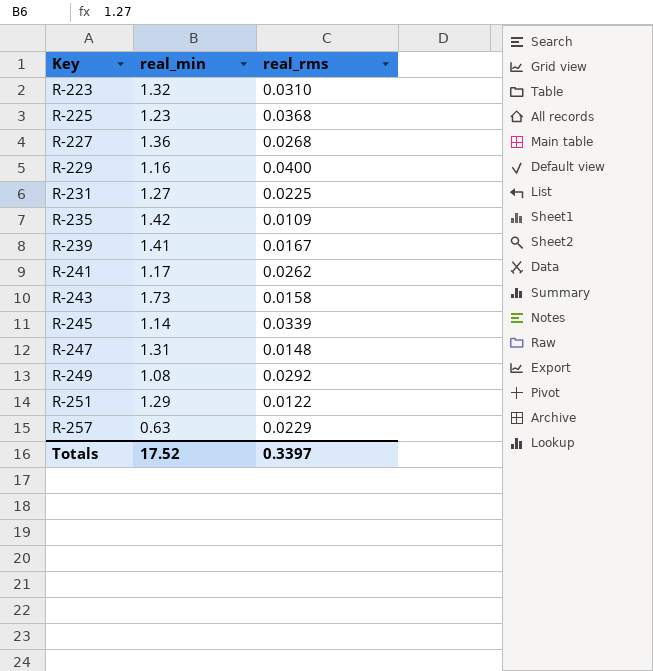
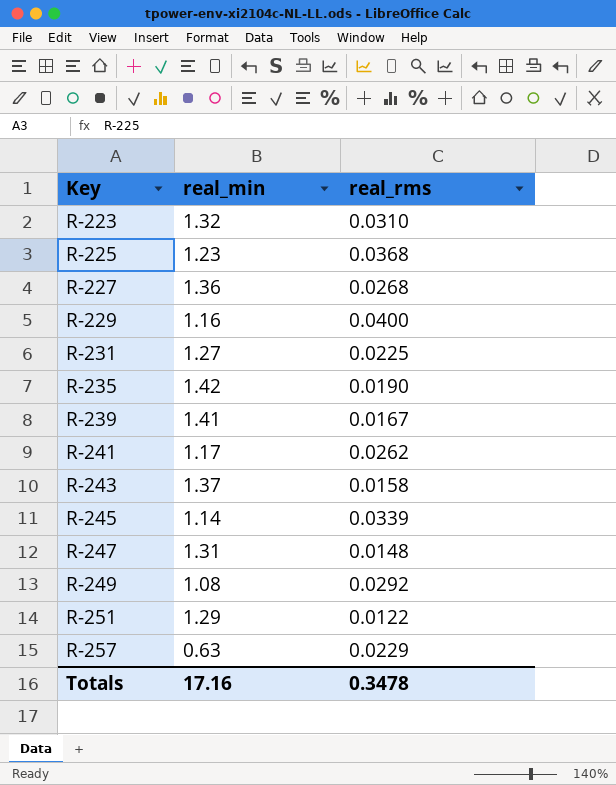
R-235 | real_rms: 0.0109 -> 0.0190
R-243 | real_min: 1.73 -> 1.37
Totals | real_min: 17.52 -> 17.16
Totals | real_rms: 0.3397 -> 0.3478

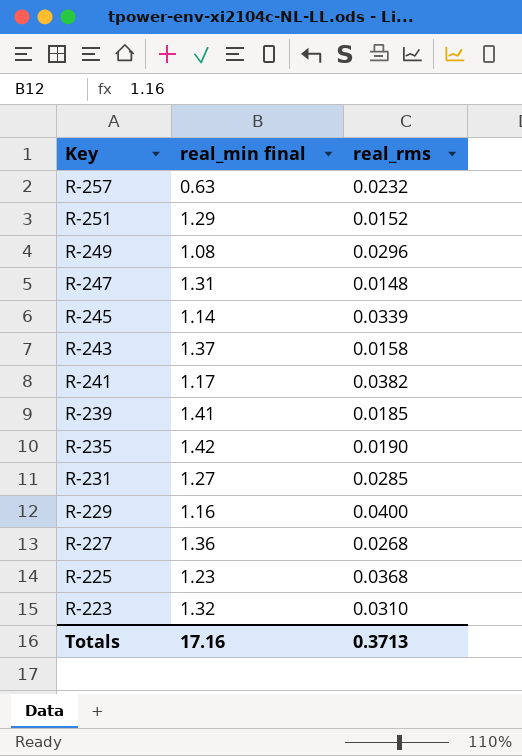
row order: Key ascending -> Key descending
column name: real_min -> real_min final
R-257 | real_rms: 0.0229 -> 0.0232
R-251 | real_rms: 0.0122 -> 0.0152
R-249 | real_rms: 0.0292 -> 0.0296
R-241 | real_rms: 0.0262 -> 0.0382
R-239 | real_rms: 0.0167 -> 0.0185
R-231 | real_rms: 0.0225 -> 0.0285
Totals | real_rms: 0.3478 -> 0.3713

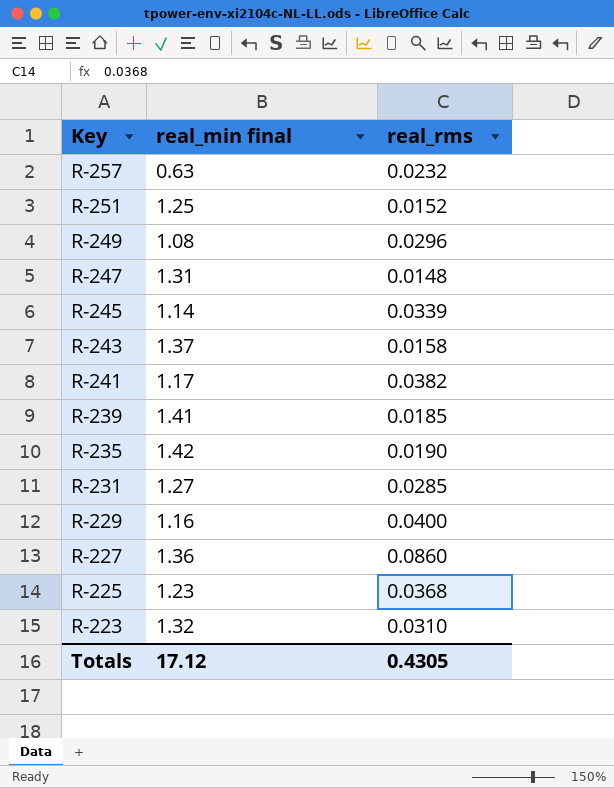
R-251 | real_min final: 1.29 -> 1.25
R-227 | real_rms: 0.0268 -> 0.0860
Totals | real_min final: 17.16 -> 17.12
Totals | real_rms: 0.3713 -> 0.4305

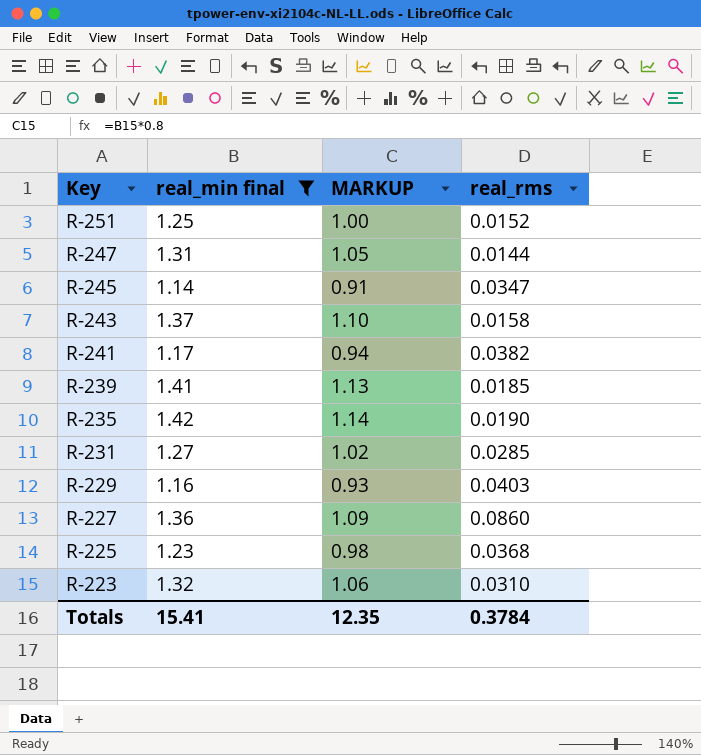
filter: none -> real_min final >= 1.14
column MARKUP | formula: none -> [real_min final] * 0.8
R-247 | real_rms: 0.0148 -> 0.0144
R-245 | real_rms: 0.0339 -> 0.0347
R-229 | real_rms: 0.0400 -> 0.0403
Totals | real_min final: 17.12 -> 15.41
Totals | real_rms: 0.4305 -> 0.3784

